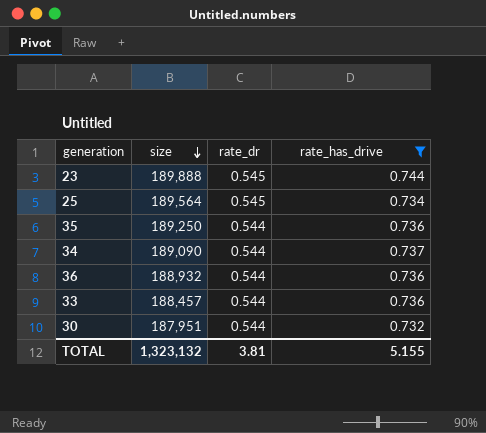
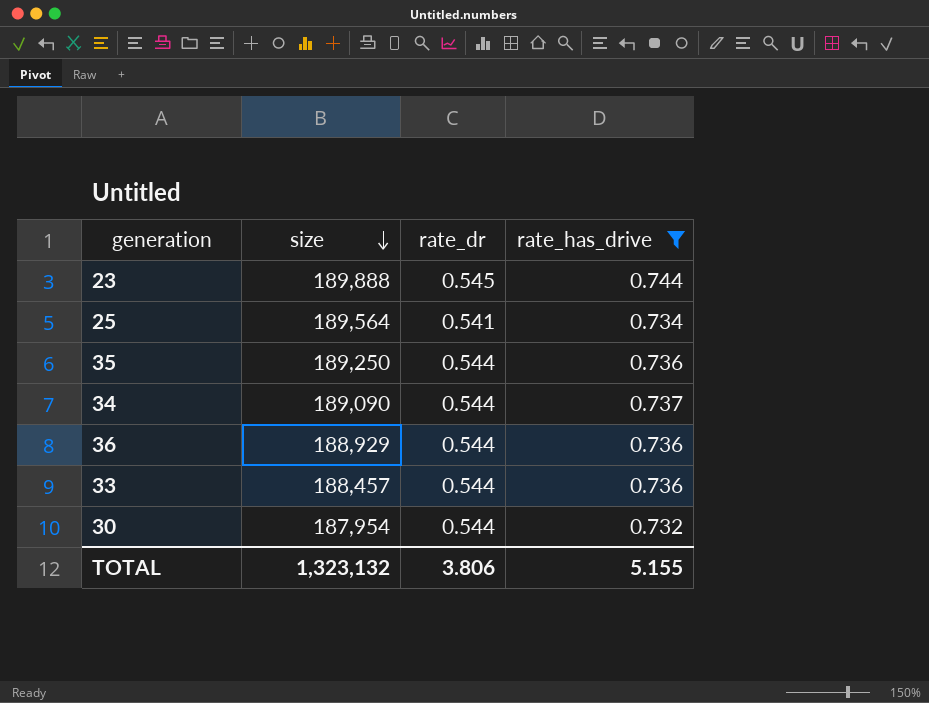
25 | rate_dr: 0.545 -> 0.541
36 | size: 188,932 -> 188,929
30 | size: 187,951 -> 187,954
TOTAL | rate_dr: 3.81 -> 3.806

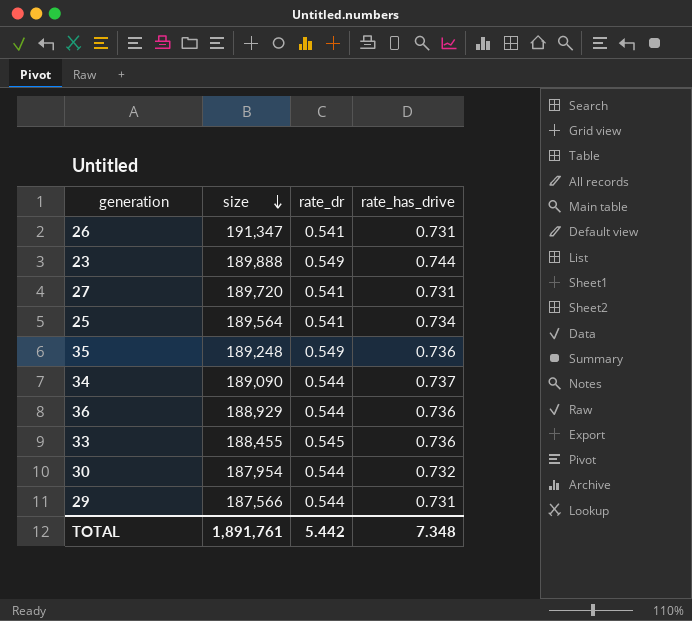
filter: rate_has_drive != 0.731 -> none
23 | rate_dr: 0.545 -> 0.549
35 | size: 189,250 -> 189,248
35 | rate_dr: 0.544 -> 0.549
33 | size: 188,457 -> 188,455
33 | rate_dr: 0.544 -> 0.545
TOTAL | size: 1,323,132 -> 1,891,761
TOTAL | rate_dr: 3.806 -> 5.442
TOTAL | rate_has_drive: 5.155 -> 7.348

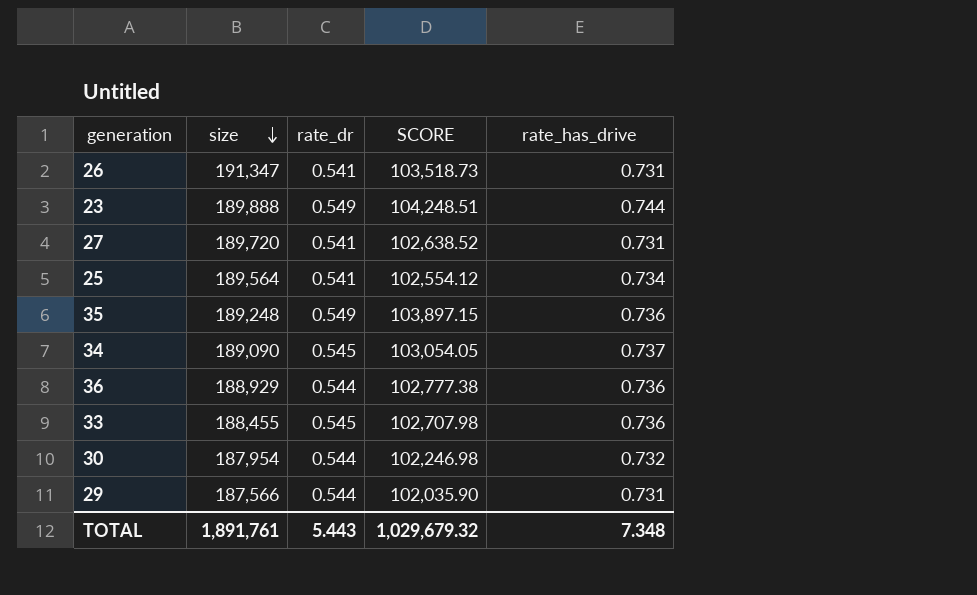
column SCORE | formula: none -> [size] * [rate_dr]
34 | rate_dr: 0.544 -> 0.545
TOTAL | rate_dr: 5.442 -> 5.443

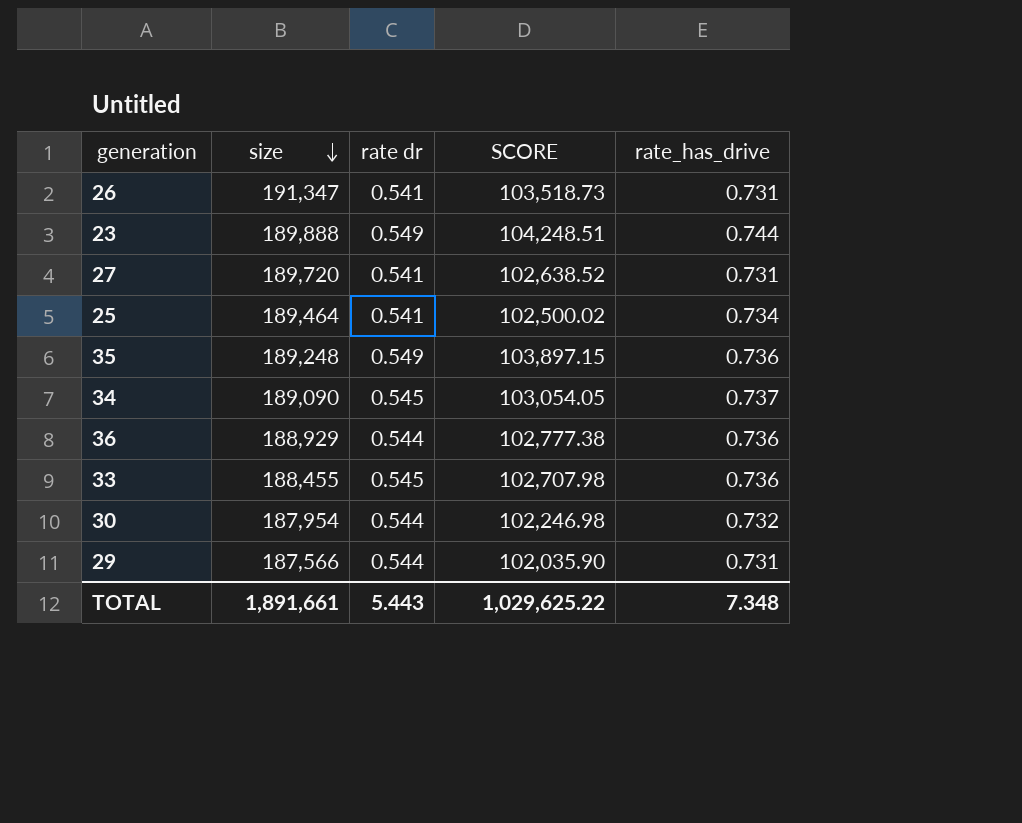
column name: rate_dr -> rate dr
25 | size: 189,564 -> 189,464
25 | SCORE: 102,554.12 -> 102,500.02
TOTAL | size: 1,891,761 -> 1,891,661
TOTAL | SCORE: 1,029,679.32 -> 1,029,625.22

